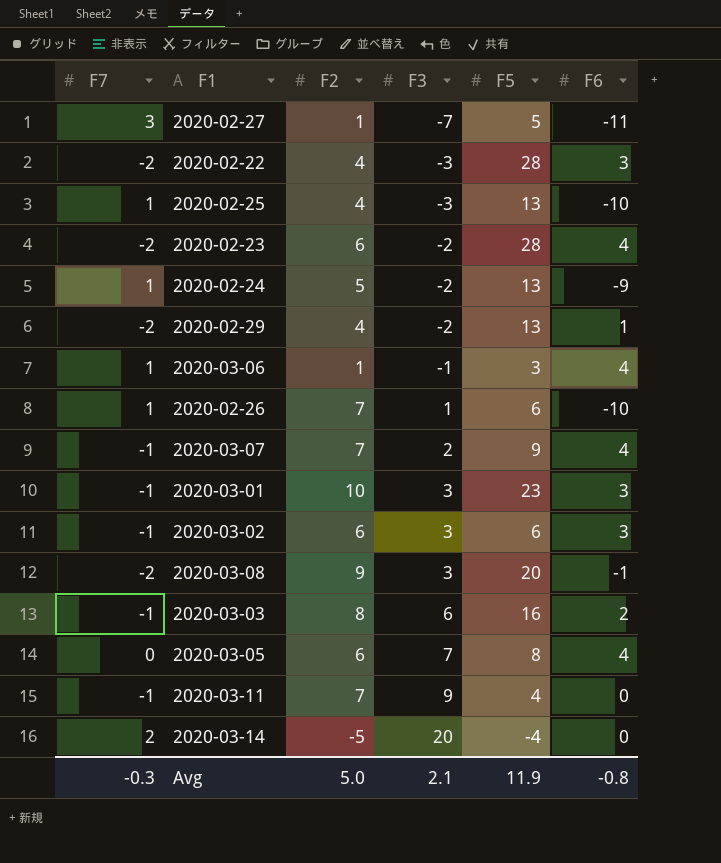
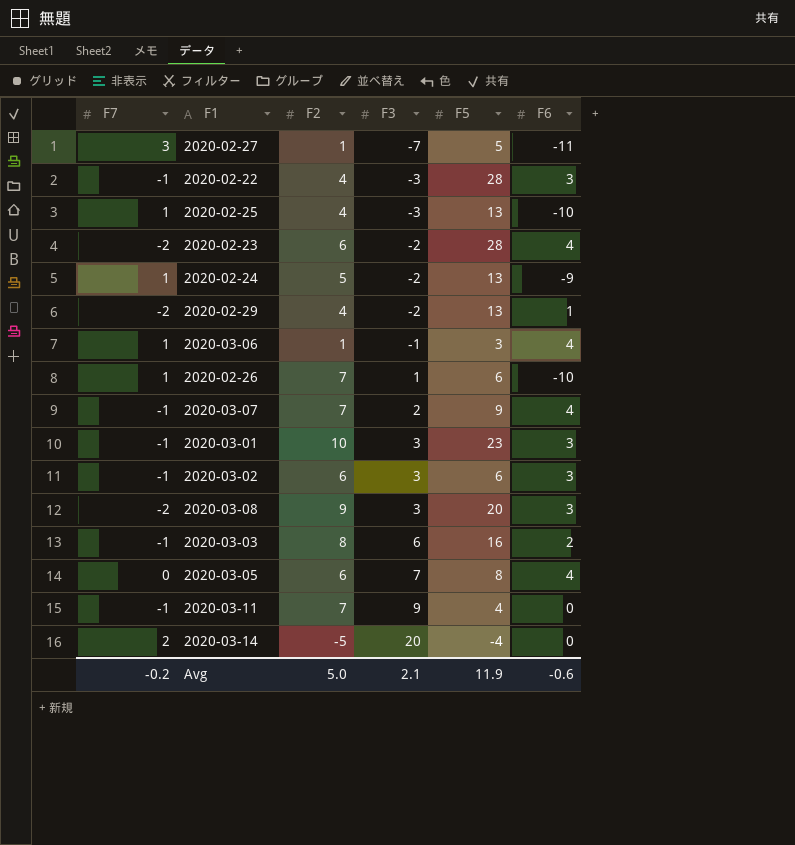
2020-02-22 | F7: -2 -> -1
2020-03-08 | F6: -1 -> 3
Avg | F7: -0.3 -> -0.2
Avg | F6: -0.8 -> -0.6

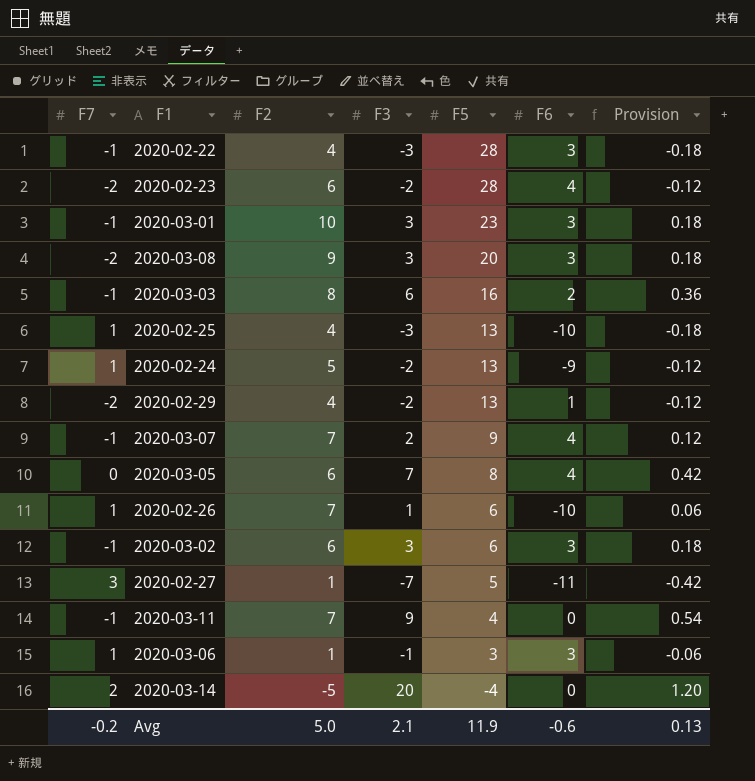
row order: F3 ascending -> F5 descending
column Provision | formula: none -> [F3] * 0.06
2020-03-06 | F6: 4 -> 3

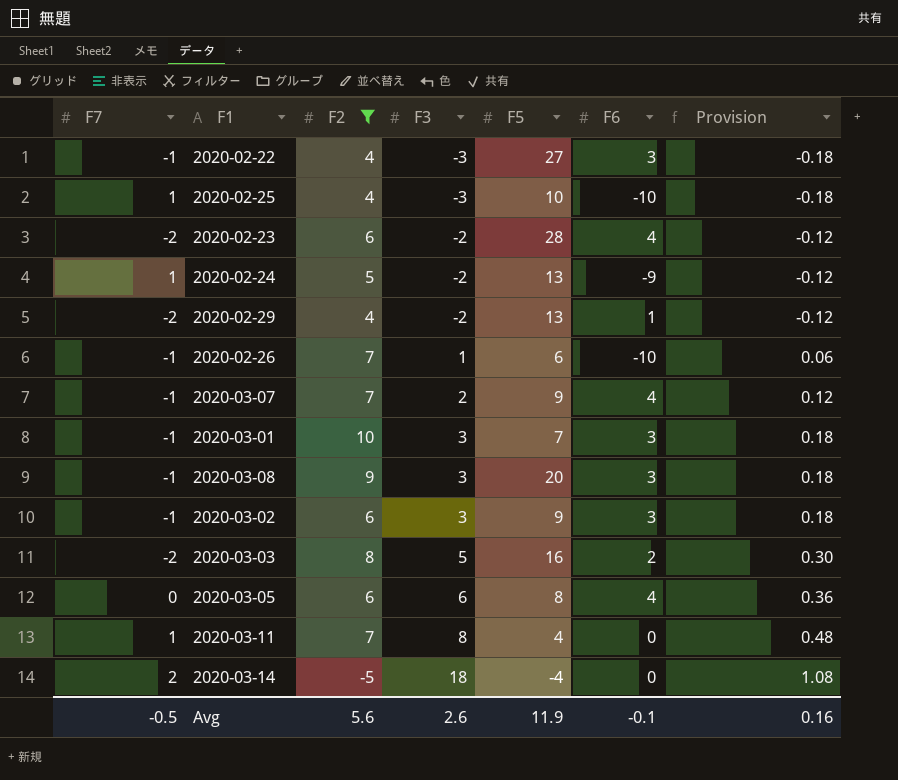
filter: none -> F2 != 1
row order: F5 descending -> F3 ascending
2020-02-22 | F5: 28 -> 27
2020-02-25 | F5: 13 -> 10
2020-02-26 | F7: 1 -> -1
2020-03-01 | F5: 23 -> 7
2020-03-08 | F7: -2 -> -1
2020-03-02 | F5: 6 -> 9
2020-03-03 | F7: -1 -> -2
2020-03-03 | F3: 6 -> 5
2020-03-03 | Provision: 0.36 -> 0.30
2020-03-05 | F3: 7 -> 6
2020-03-05 | Provision: 0.42 -> 0.36
2020-03-11 | F7: -1 -> 1
2020-03-11 | F3: 9 -> 8
2020-03-11 | Provision: 0.54 -> 0.48
2020-03-14 | F3: 20 -> 18
2020-03-14 | Provision: 1.20 -> 1.08
Avg | F7: -0.2 -> -0.5
Avg | F2: 5.0 -> 5.6
Avg | F3: 2.1 -> 2.6
Avg | F6: -0.6 -> -0.1
Avg | Provision: 0.13 -> 0.16

